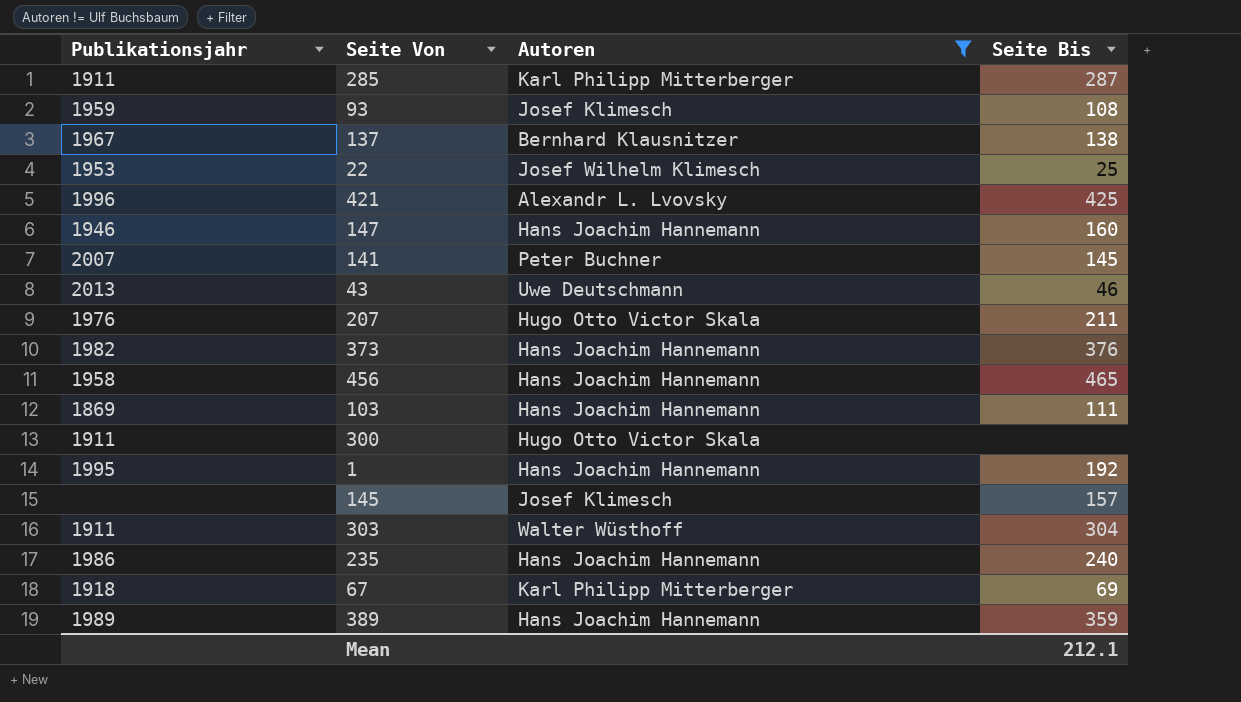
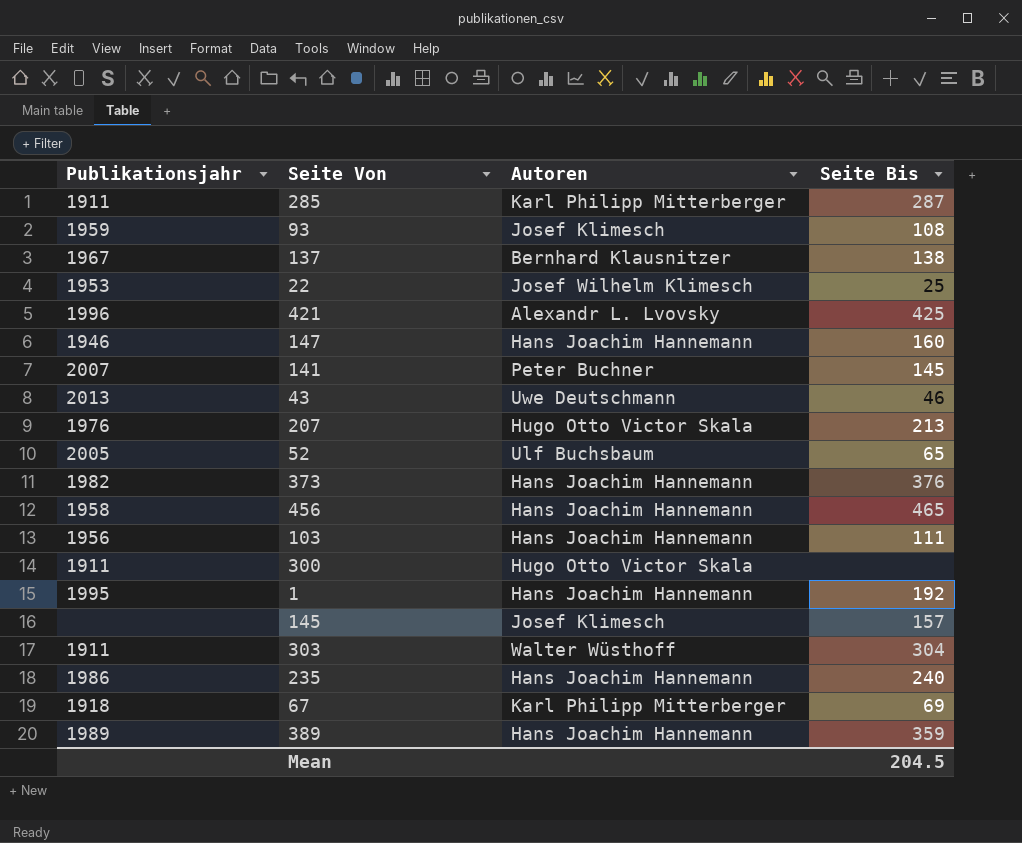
filter: Autoren != Ulf Buchsbaum -> none
207 | Seite Bis: 211 -> 213
103 | Publikationsjahr: 1869 -> 1956
Mean | Seite Bis: 212.1 -> 204.5

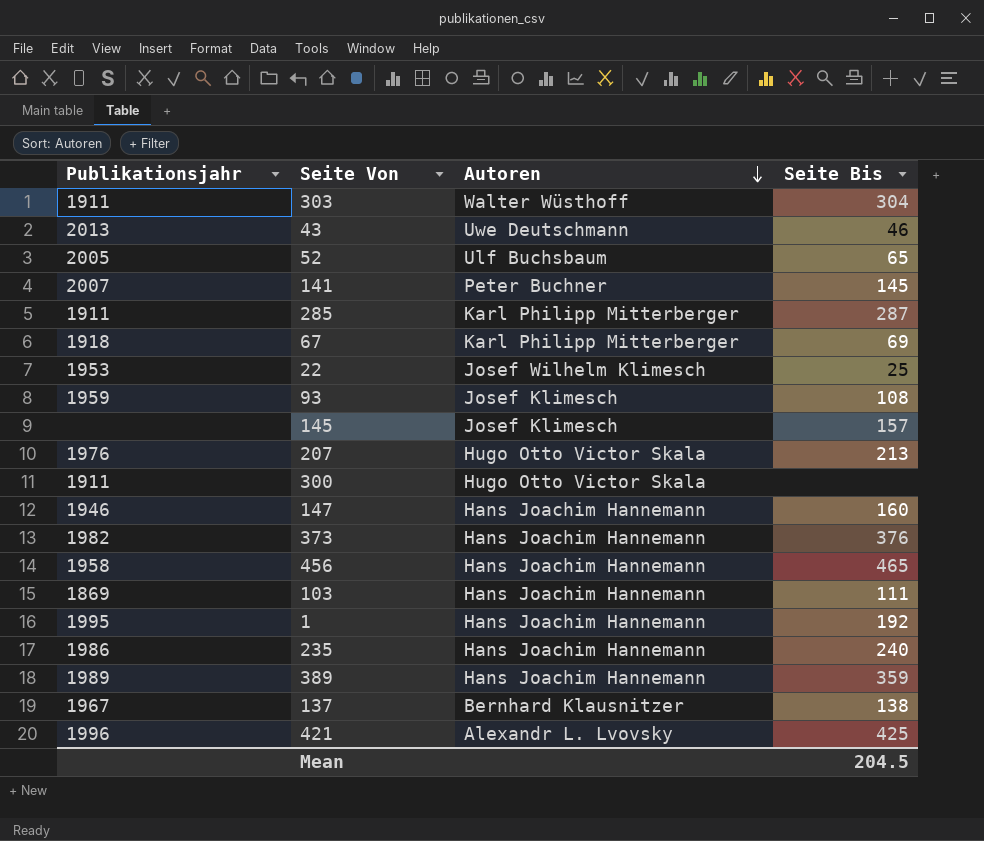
row order: none -> Autoren descending
103 | Publikationsjahr: 1956 -> 1869

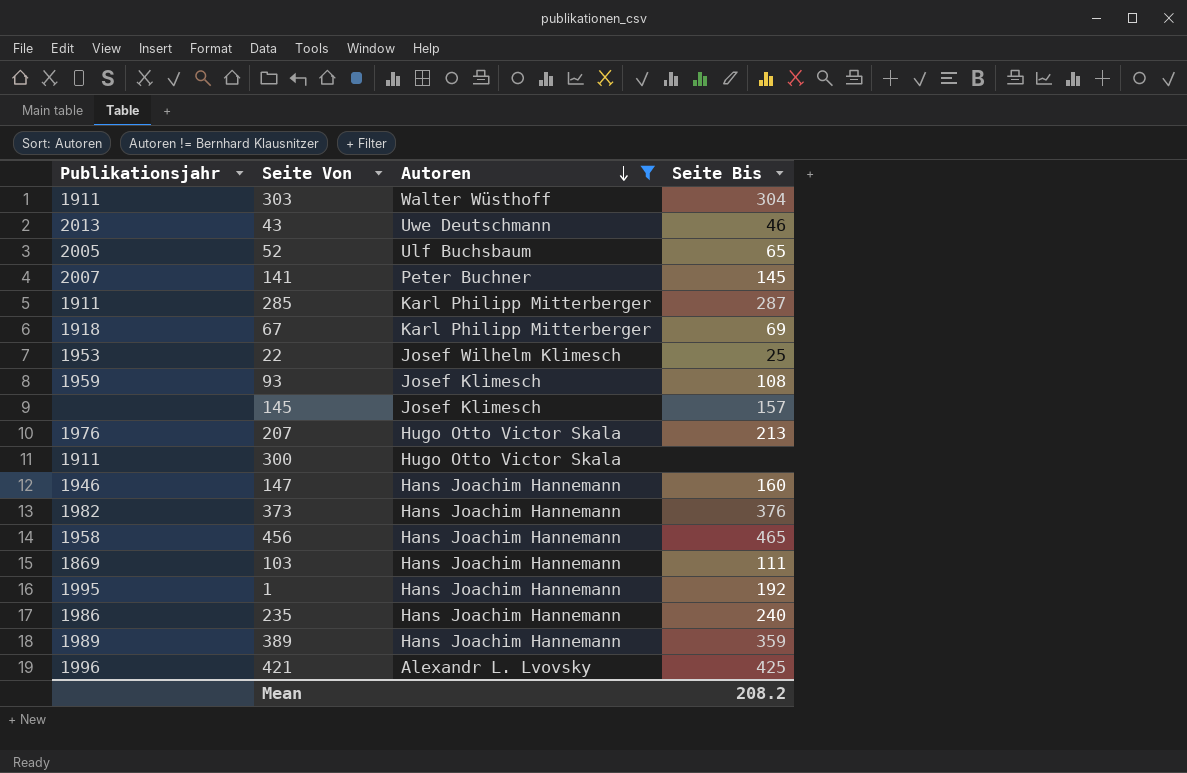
filter: none -> Autoren != Bernhard Klausnitzer
Mean | Seite Bis: 204.5 -> 208.2

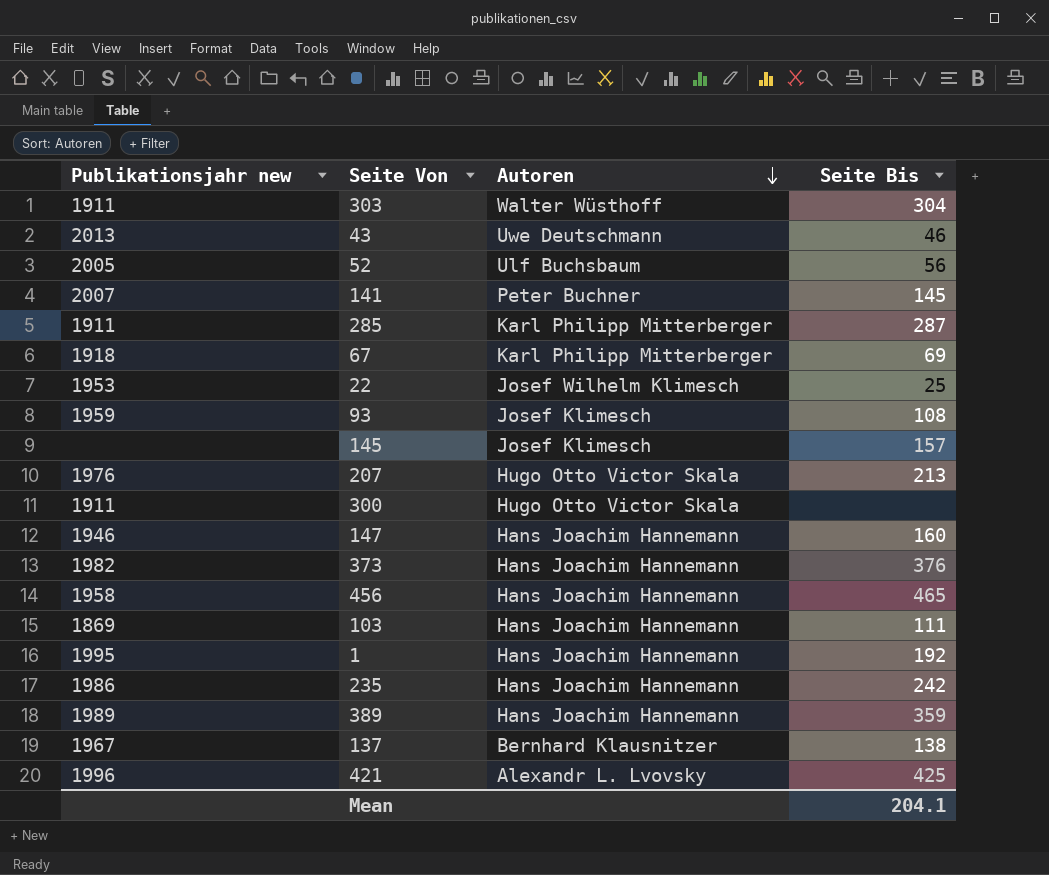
filter: Autoren != Bernhard Klausnitzer -> none
column name: Publikationsjahr -> Publikationsjahr new
52 | Seite Bis: 65 -> 56
235 | Seite Bis: 240 -> 242
Mean | Seite Bis: 208.2 -> 204.1

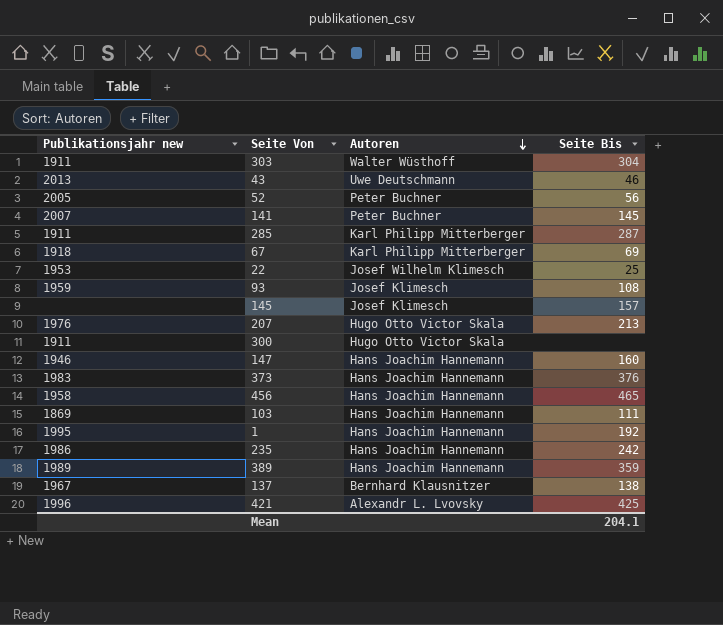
52 | Autoren: Ulf Buchsbaum -> Peter Buchner
373 | Publikationsjahr new: 1982 -> 1983

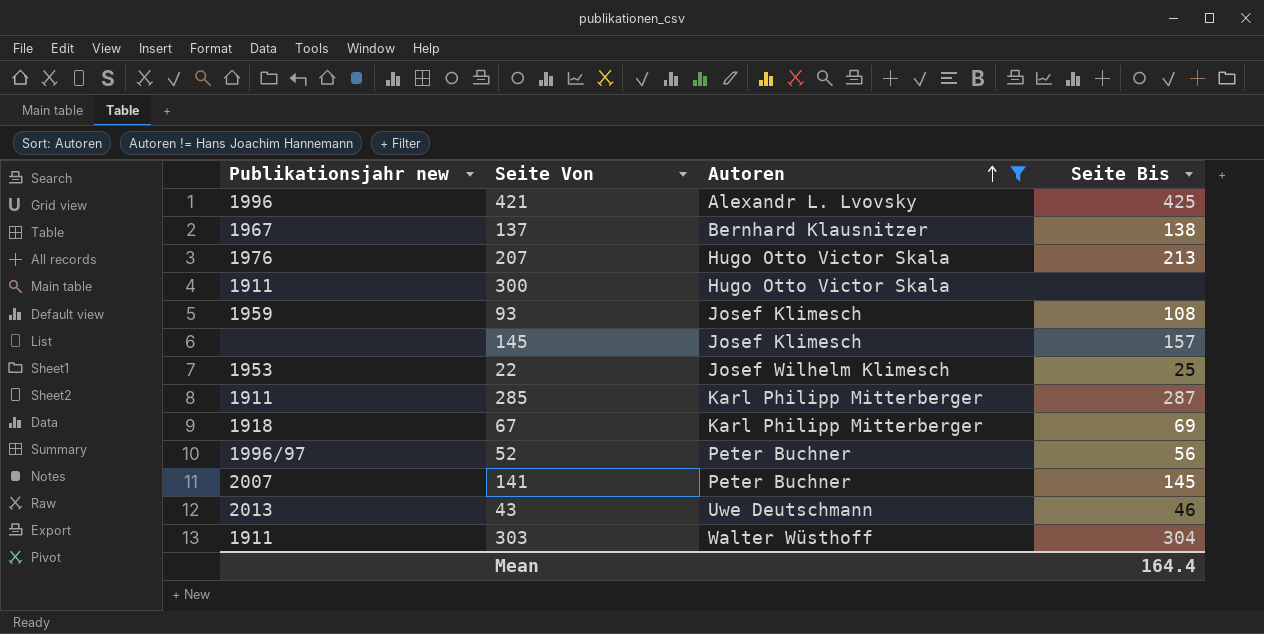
filter: none -> Autoren != Hans Joachim Hannemann
row order: Autoren descending -> Autoren ascending
52 | Publikationsjahr new: 2005 -> 1996/97
Mean | Seite Bis: 204.1 -> 164.4

